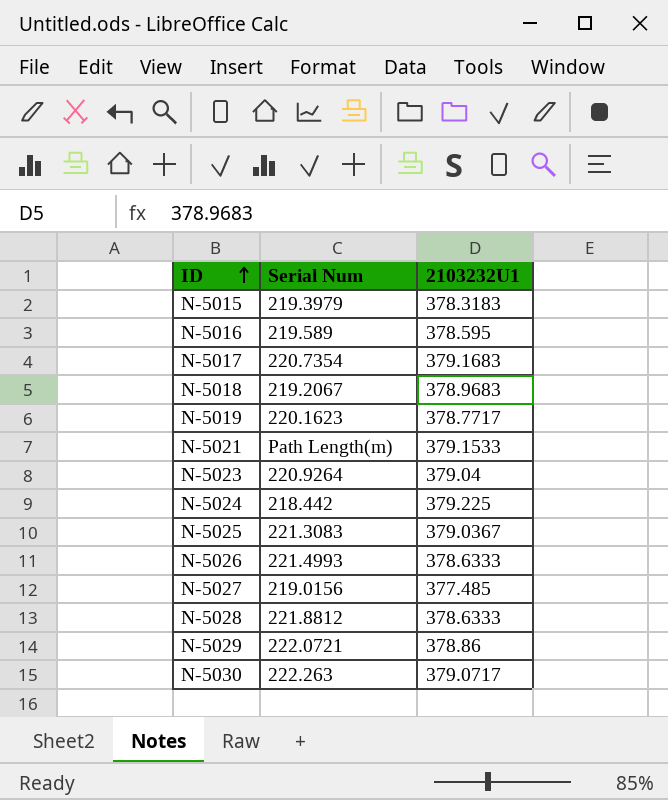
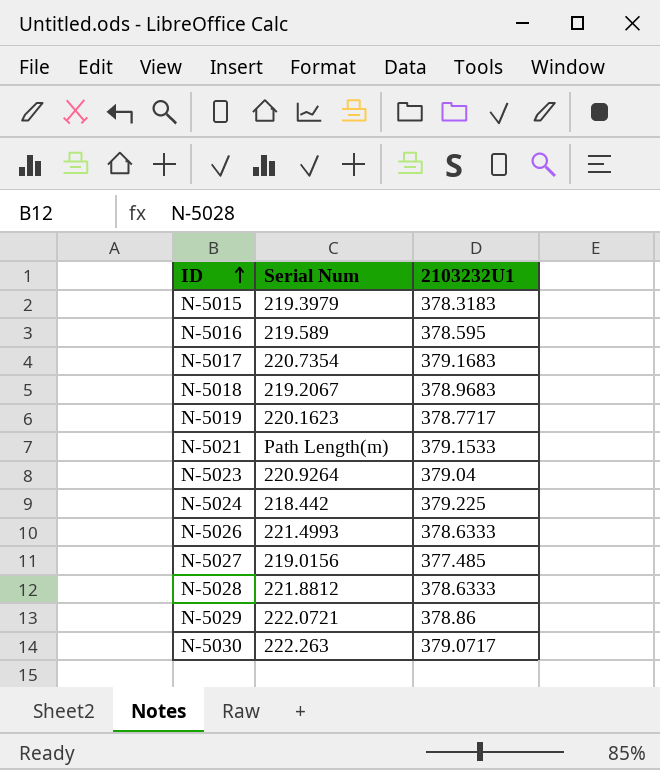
row N-5025: 221.3083 | 379.0367 -> none

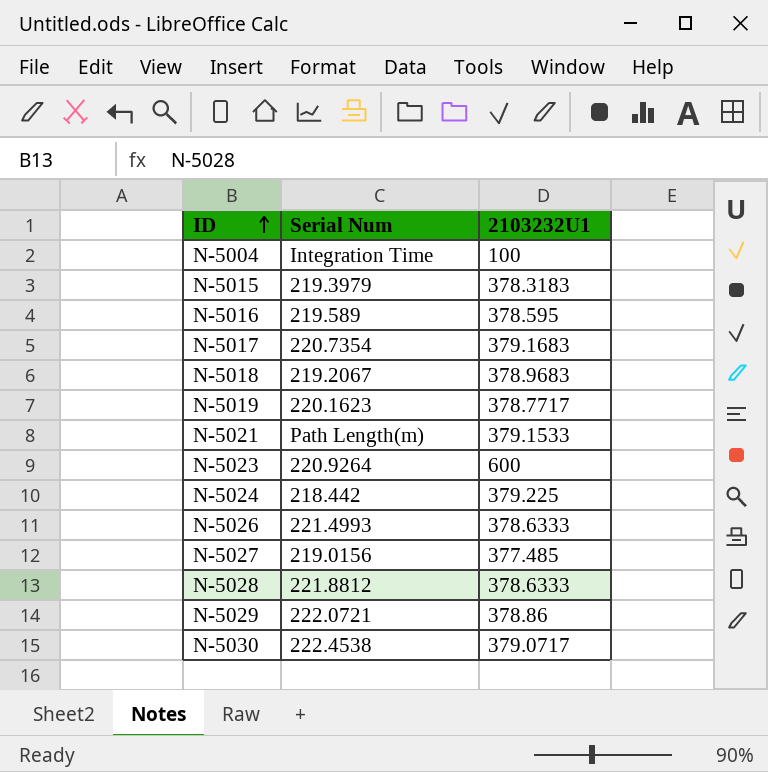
row N-5004: none -> Integration Time | 100
N-5023 | 2103232U1: 379.04 -> 600
N-5030 | Serial Num: 222.263 -> 222.4538

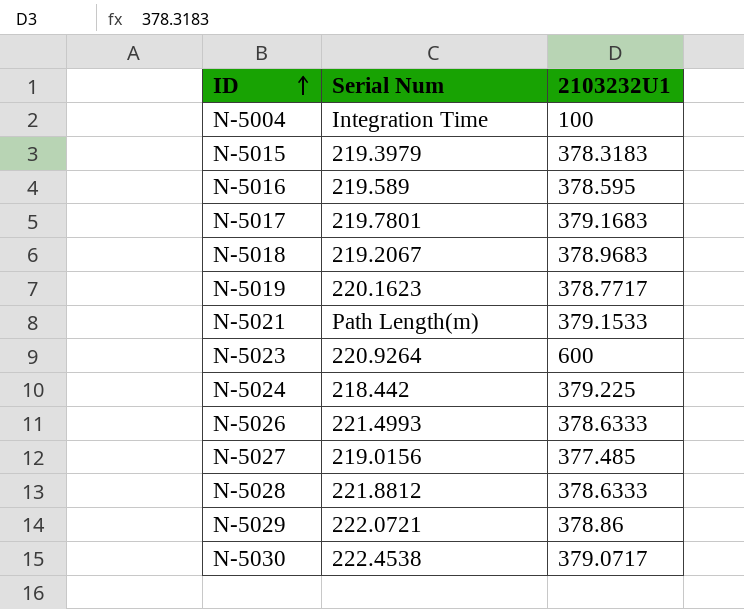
N-5017 | Serial Num: 220.7354 -> 219.7801

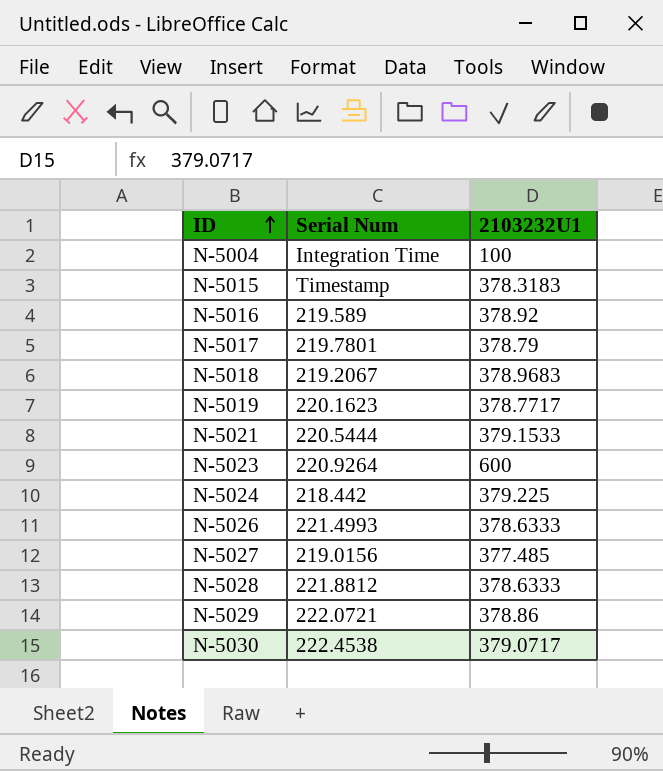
N-5015 | Serial Num: 219.3979 -> Timestamp
N-5016 | 2103232U1: 378.595 -> 378.92
N-5017 | 2103232U1: 379.1683 -> 378.79
N-5021 | Serial Num: Path Length(m) -> 220.5444

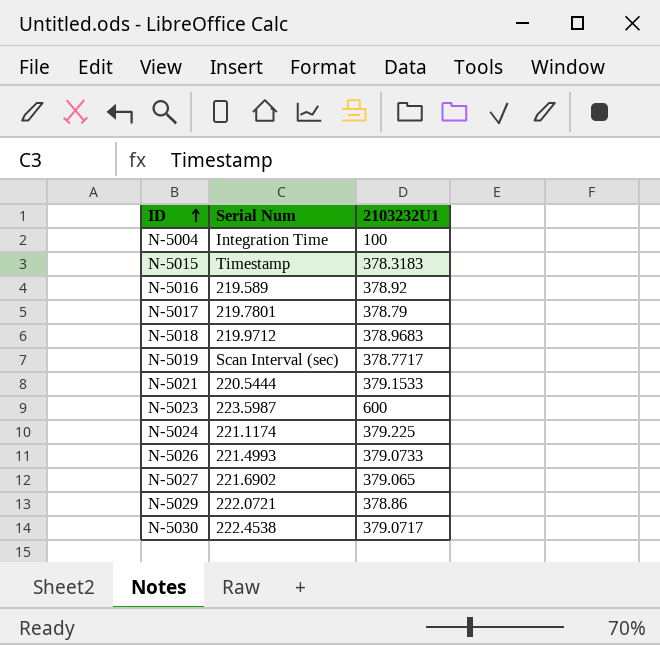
row N-5028: 221.8812 | 378.6333 -> none
N-5018 | Serial Num: 219.2067 -> 219.9712
N-5019 | Serial Num: 220.1623 -> Scan Interval (sec)
N-5023 | Serial Num: 220.9264 -> 223.5987
N-5024 | Serial Num: 218.442 -> 221.1174
N-5026 | 2103232U1: 378.6333 -> 379.0733
N-5027 | Serial Num: 219.0156 -> 221.6902
N-5027 | 2103232U1: 377.485 -> 379.065

